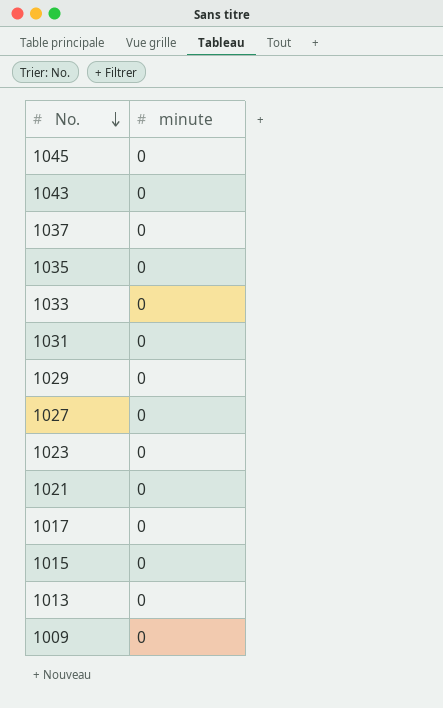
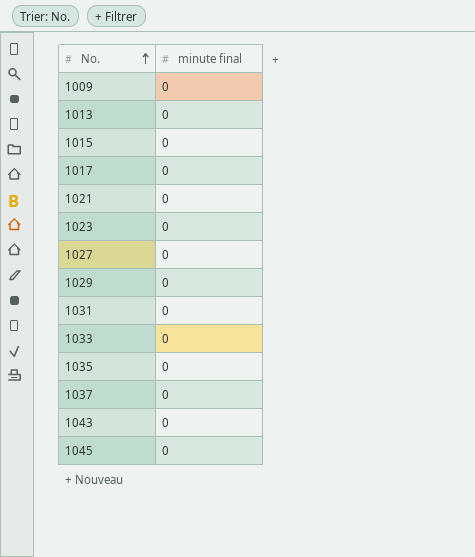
row order: No. descending -> No. ascending
column name: minute -> minute final

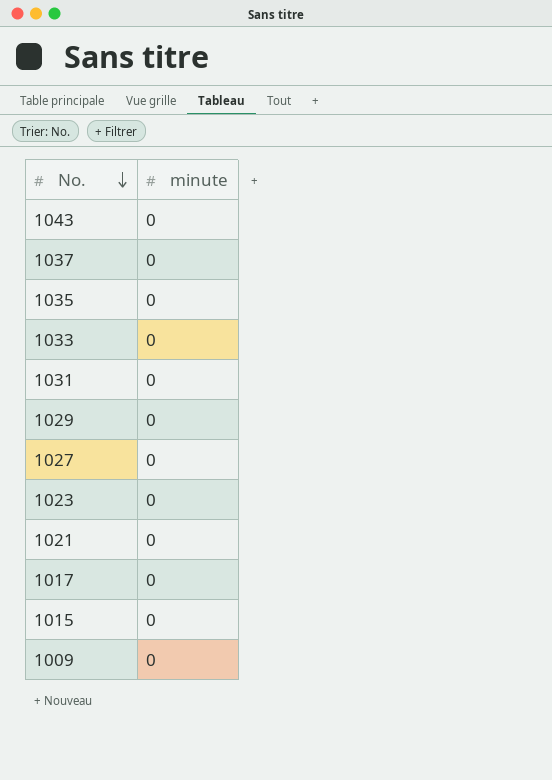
row order: No. ascending -> No. descending
column name: minute final -> minute
row 1013: 0 -> none
row 1045: 0 -> none

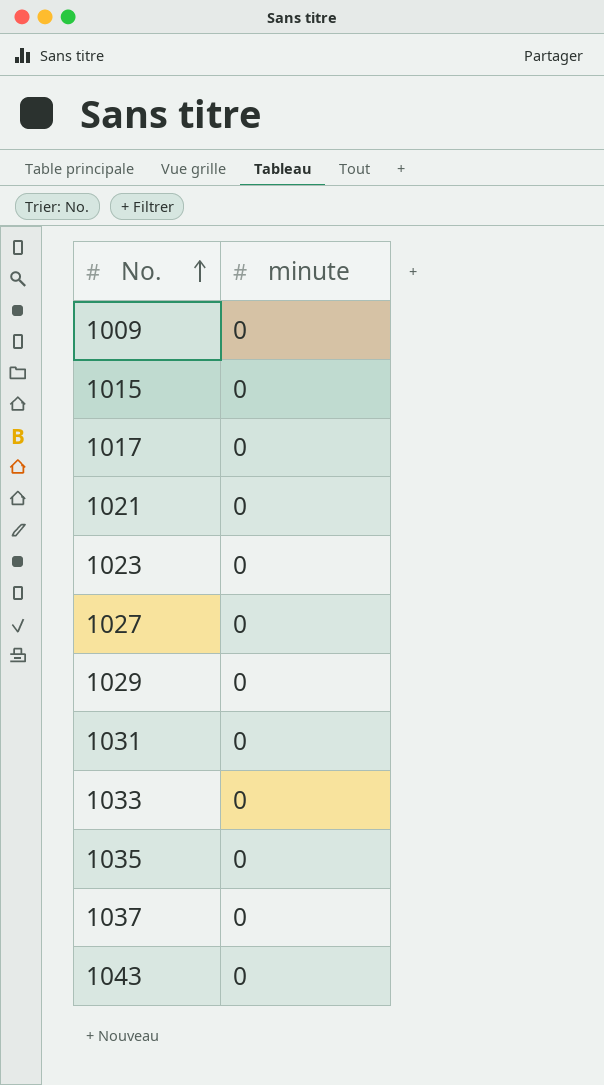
row order: No. descending -> No. ascending

